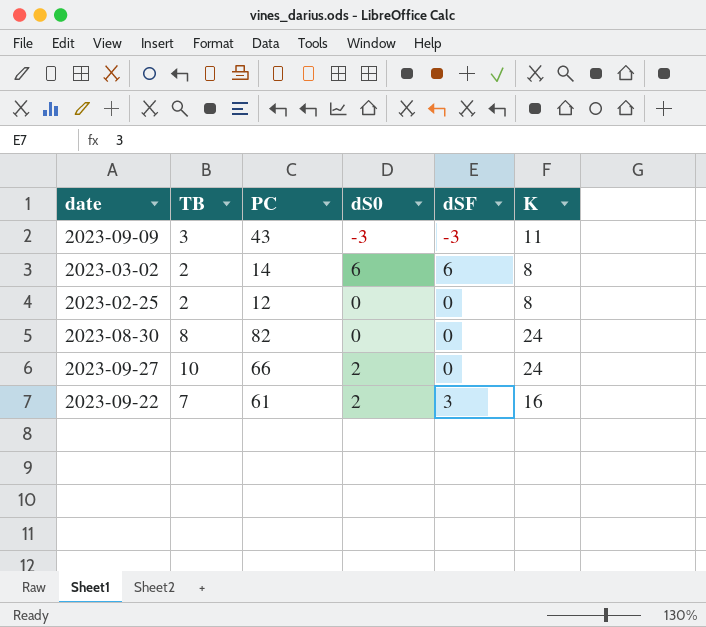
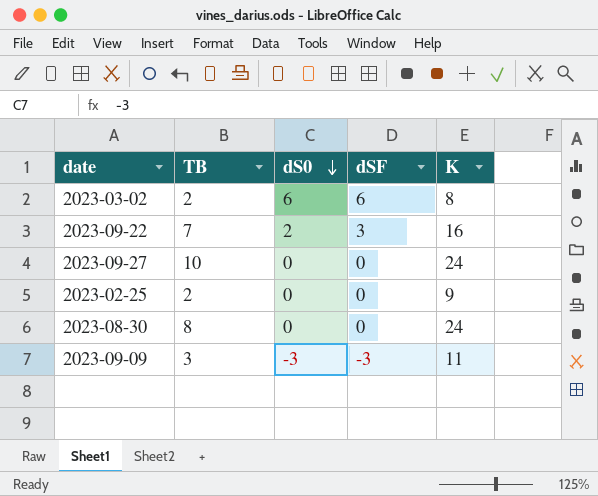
row order: none -> dS0 descending
column PC | position: 3 -> none
2023-09-27 | dS0: 2 -> 0
2023-02-25 | K: 8 -> 9

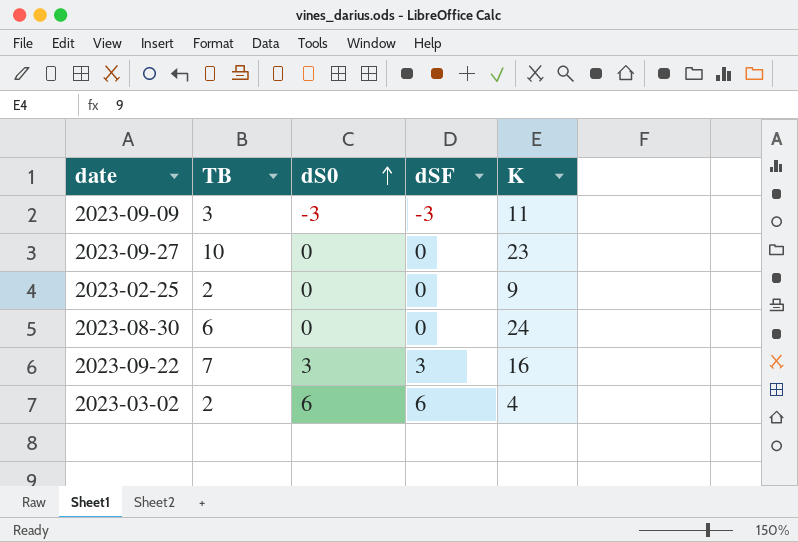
row order: dS0 descending -> dS0 ascending
2023-09-27 | K: 24 -> 23
2023-08-30 | TB: 8 -> 6
2023-09-22 | dS0: 2 -> 3
2023-03-02 | K: 8 -> 4

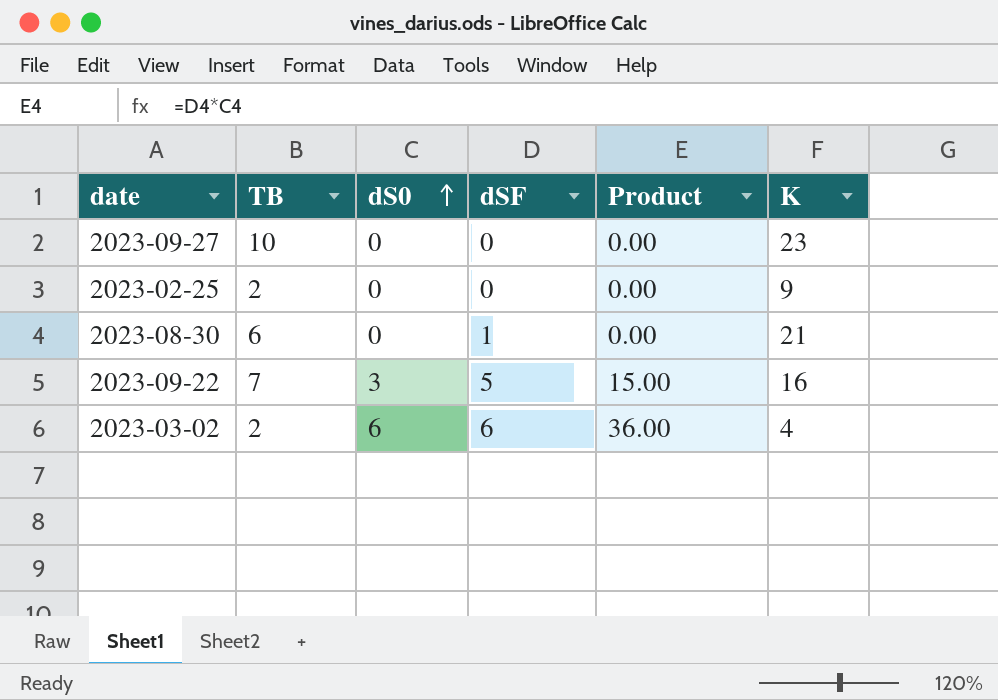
column Product | formula: none -> [dS0] * [dSF]
row 2023-09-09: 3 | -3 | -3 | 11 -> none
2023-08-30 | dSF: 0 -> 1
2023-08-30 | K: 24 -> 21
2023-09-22 | dSF: 3 -> 5

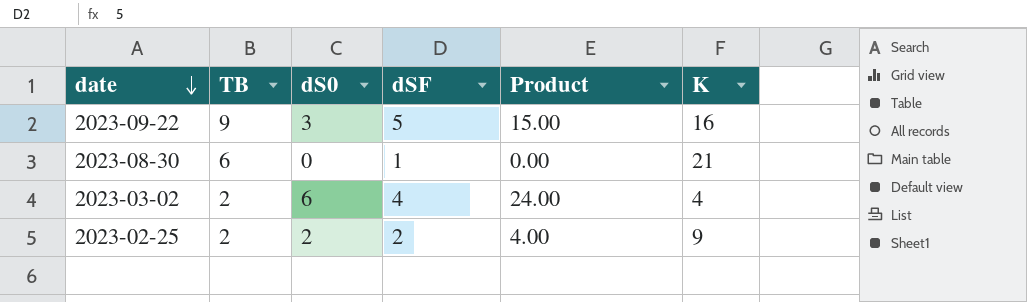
row order: dS0 ascending -> date descending
row 2023-09-27: 10 | 0 | 0 | 0.00 | 23 -> none
2023-09-22 | TB: 7 -> 9
2023-03-02 | dSF: 6 -> 4
2023-03-02 | Product: 36.00 -> 24.00
2023-02-25 | dS0: 0 -> 2
2023-02-25 | dSF: 0 -> 2
2023-02-25 | Product: 0.00 -> 4.00

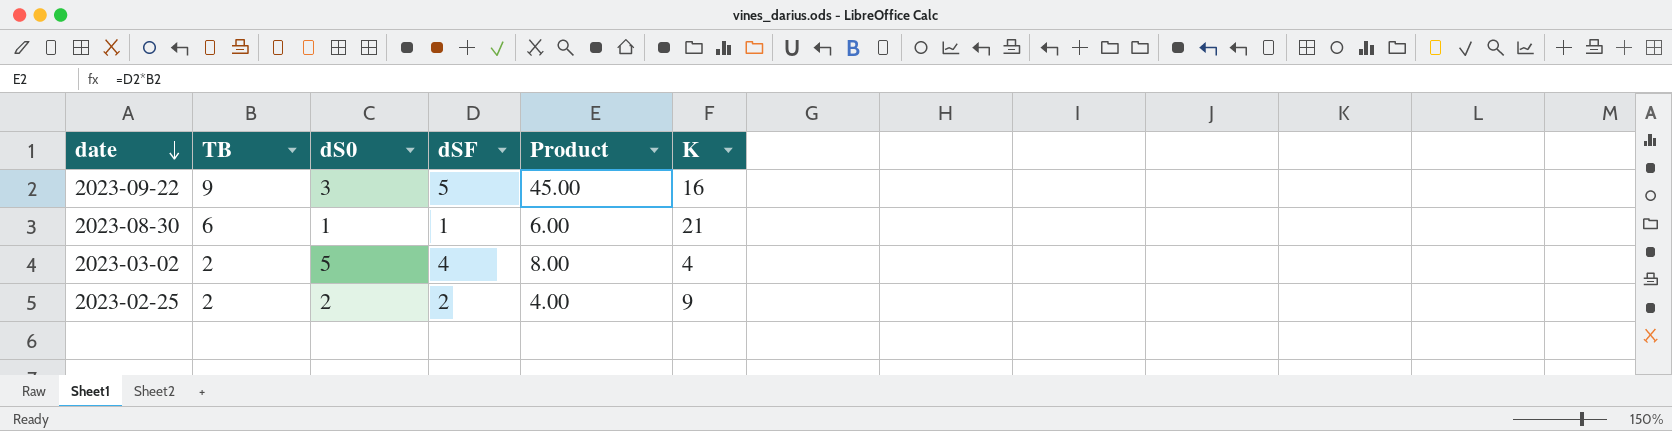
column Product | formula: [dS0] * [dSF] -> [TB] * [dSF]
2023-08-30 | dS0: 0 -> 1
2023-03-02 | dS0: 6 -> 5

